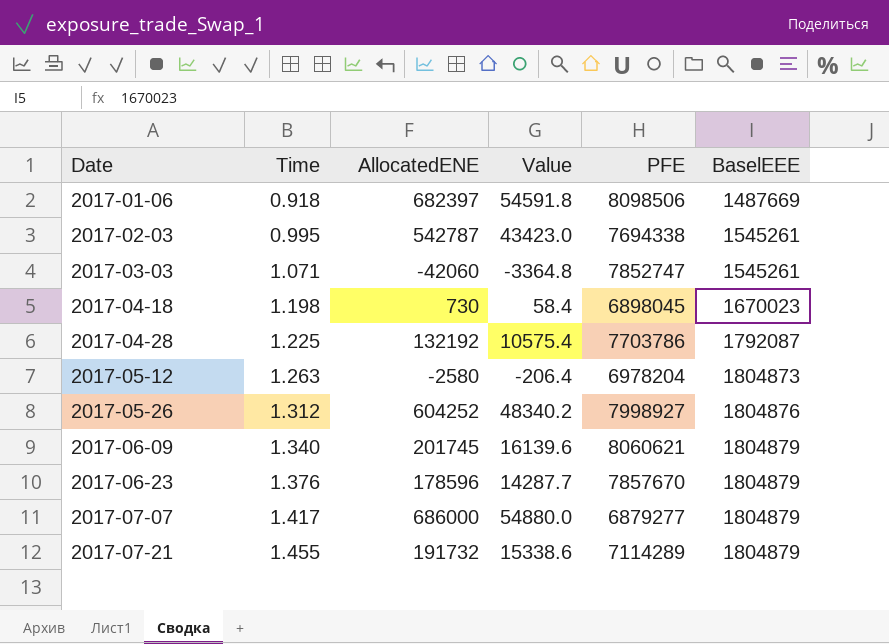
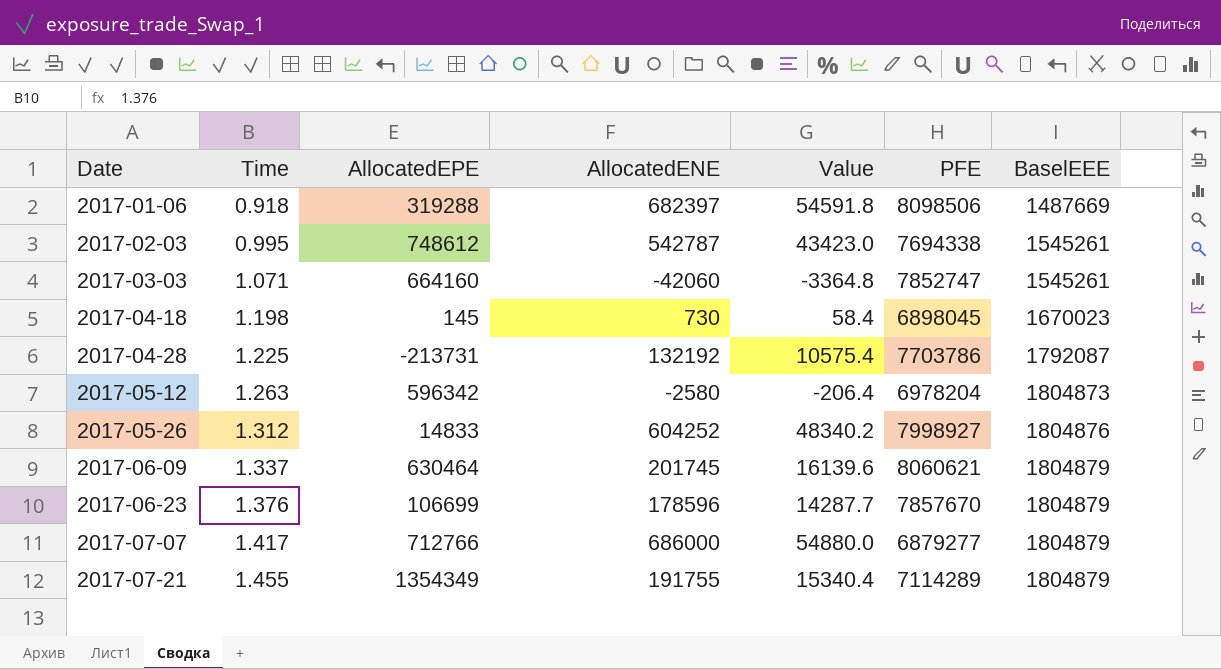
column AllocatedEPE | position: none -> 3
2017-06-09 | Time: 1.340 -> 1.337
2017-07-21 | AllocatedENE: 191732 -> 191755
2017-07-21 | Value: 15338.6 -> 15340.4

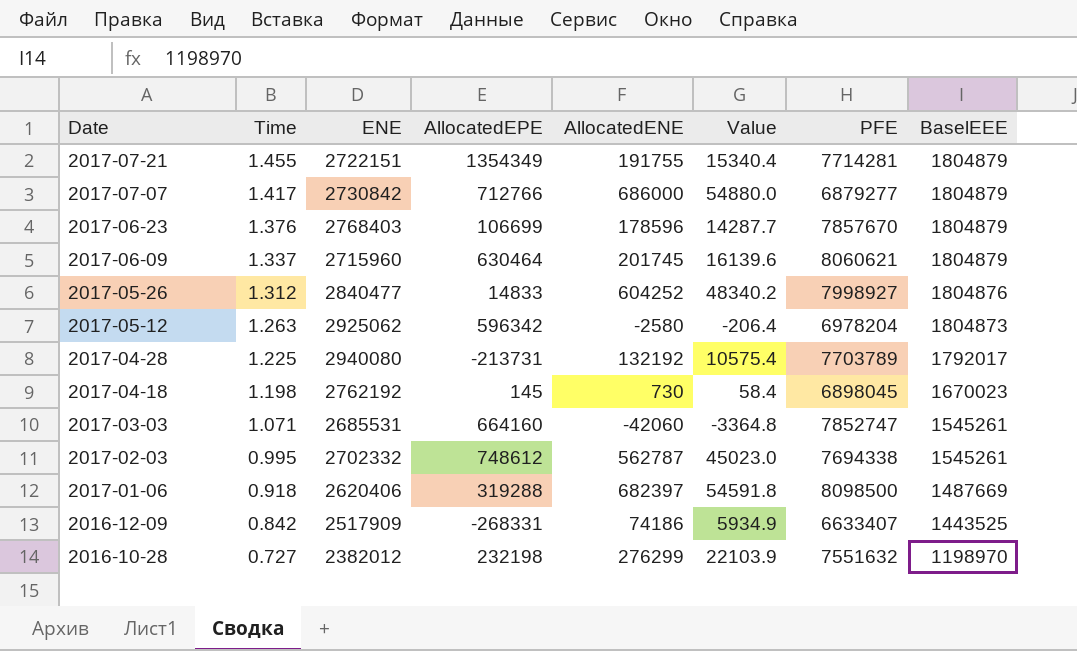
row order: Date ascending -> Date descending
column ENE | position: none -> 3
2017-07-21 | PFE: 7114289 -> 7714281
2017-04-28 | PFE: 7703786 -> 7703789
2017-04-28 | BaselEEE: 1792087 -> 1792017
2017-02-03 | AllocatedENE: 542787 -> 562787
2017-02-03 | Value: 43423.0 -> 45023.0
2017-01-06 | PFE: 8098506 -> 8098500
row 2016-12-09: none -> 0.842 | 2517909 | -268331 | 74186 | 5934.9 | 6633407 | 1443525
row 2016-10-28: none -> 0.727 | 2382012 | 232198 | 276299 | 22103.9 | 7551632 | 1198970

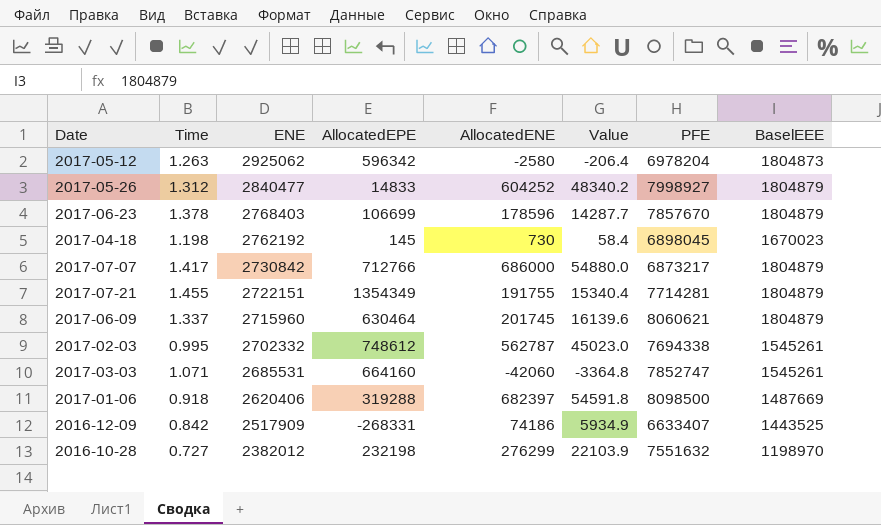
row order: Date descending -> ENE descending
row 2017-04-28: 1.225 | 2940080 | -213731 | 132192 | 10575.4 | 7703789 | 1792017 -> none
2017-05-26 | BaselEEE: 1804876 -> 1804879
2017-06-23 | Time: 1.376 -> 1.378
2017-07-07 | PFE: 6879277 -> 6873217

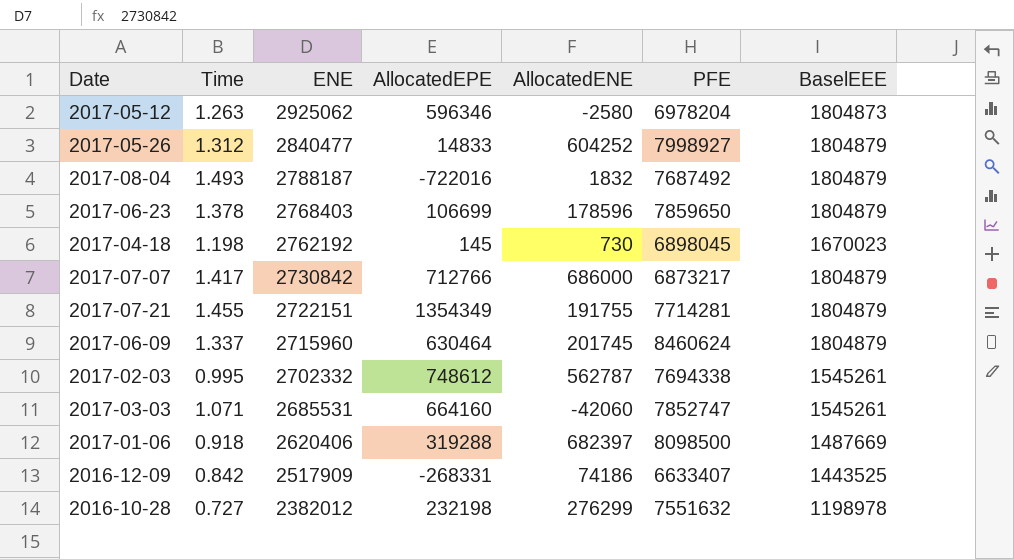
column Value | formula: [AllocatedENE] * 0.08 -> none
2017-05-12 | AllocatedEPE: 596342 -> 596346
row 2017-08-04: none -> 1.493 | 2788187 | -722016 | 1832 | 7687492 | 1804879
2017-06-23 | PFE: 7857670 -> 7859650
2017-06-09 | PFE: 8060621 -> 8460624
2016-10-28 | BaselEEE: 1198970 -> 1198978

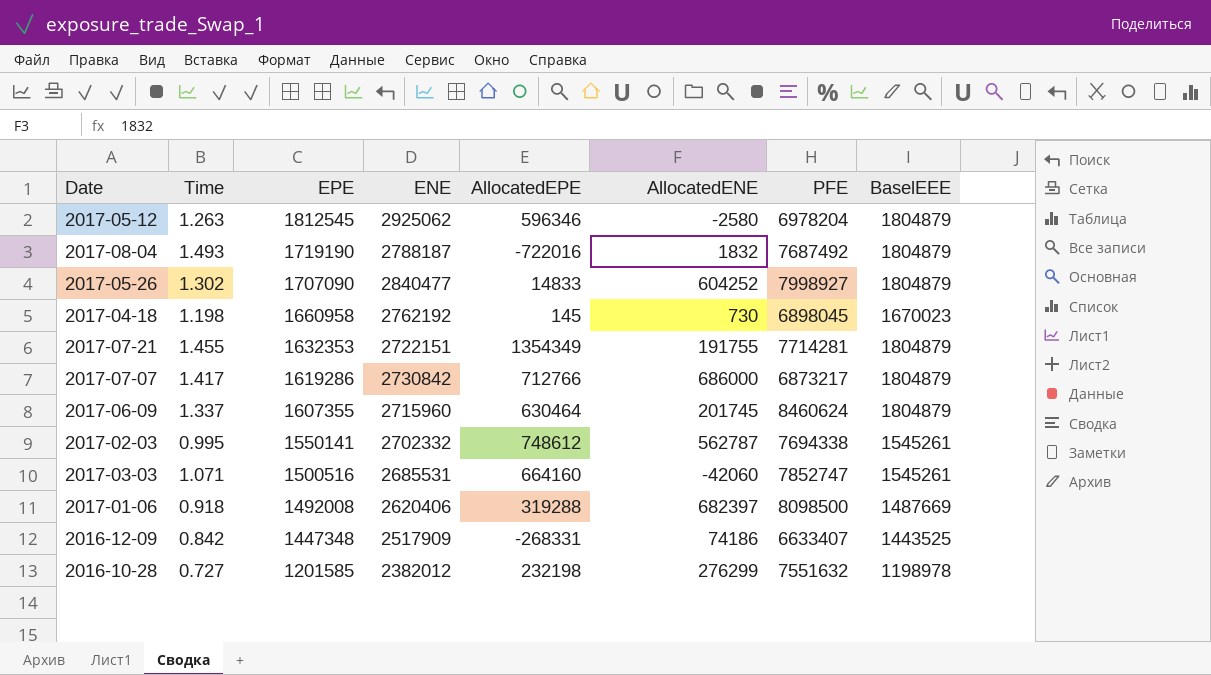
row order: ENE descending -> EPE descending
column EPE | position: none -> 3
row 2017-06-23: 1.378 | 2768403 | 106699 | 178596 | 7859650 | 1804879 -> none
2017-05-12 | BaselEEE: 1804873 -> 1804879
2017-05-26 | Time: 1.312 -> 1.302

